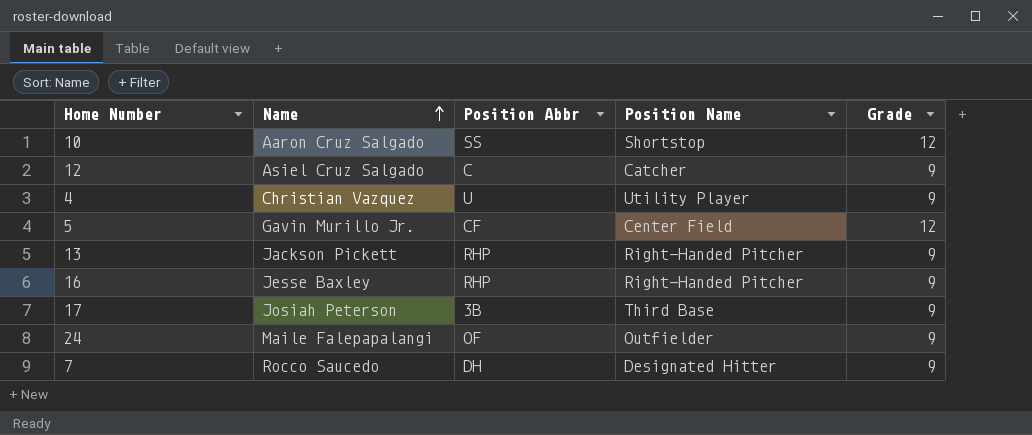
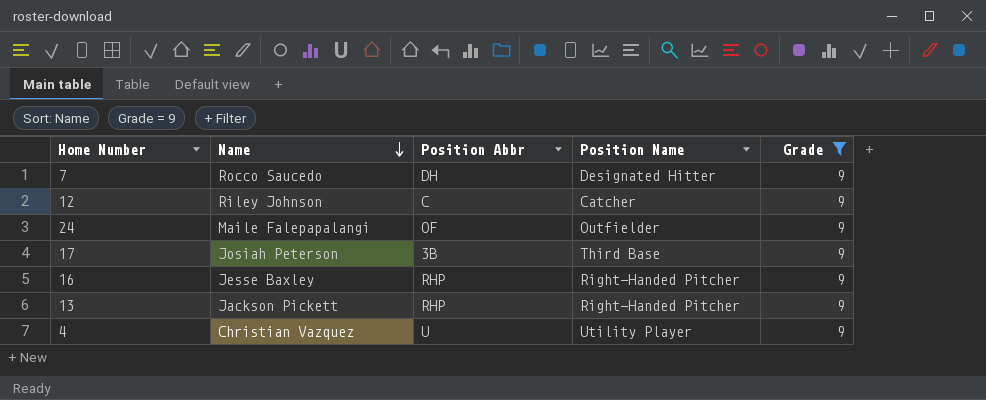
filter: none -> Grade = 9
row order: Name ascending -> Name descending
12 | Name: Asiel Cruz Salgado -> Riley Johnson

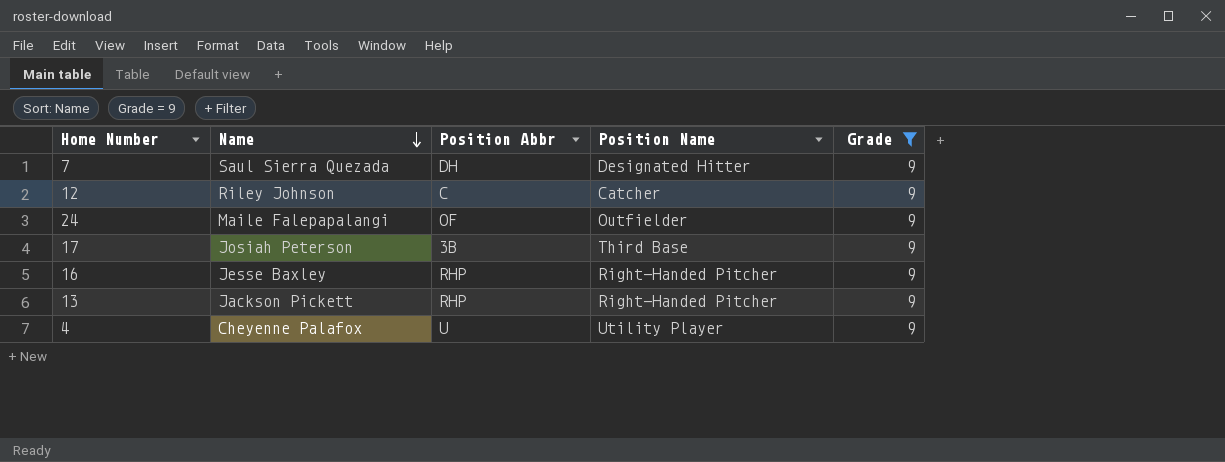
7 | Name: Rocco Saucedo -> Saul Sierra Quezada
4 | Name: Christian Vazquez -> Cheyenne Palafox

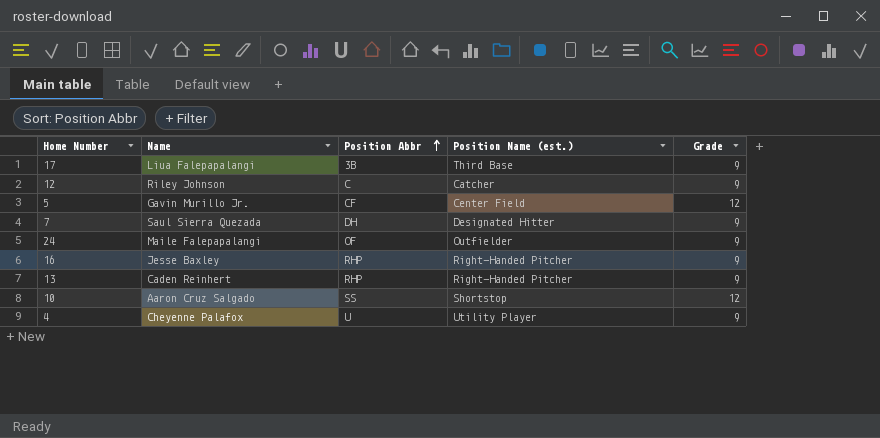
filter: Grade = 9 -> none
row order: Name descending -> Position Abbr ascending
column name: Position Name -> Position Name (est.)
17 | Name: Josiah Peterson -> Liua Falepapalangi
13 | Name: Jackson Pickett -> Caden Reinhert

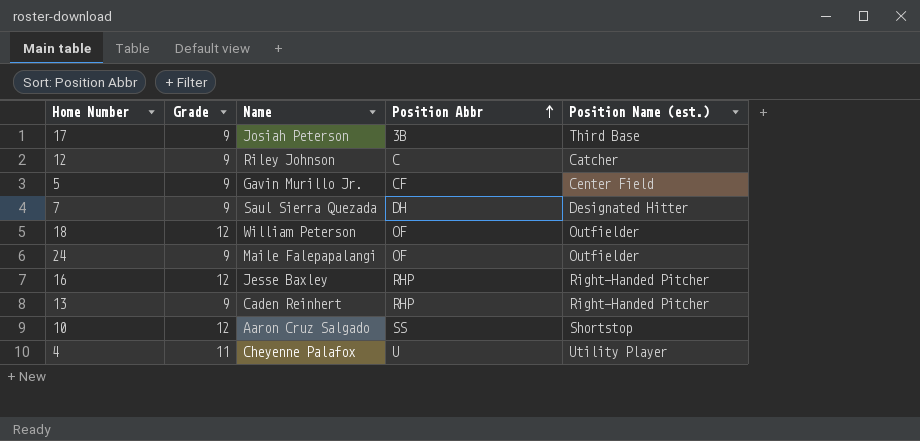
column Grade | position: 5 -> 2
17 | Name: Liua Falepapalangi -> Josiah Peterson
5 | Grade: 12 -> 9
row 18: none -> 12 | William Peterson | OF | Outfielder
16 | Grade: 9 -> 12
4 | Grade: 9 -> 11

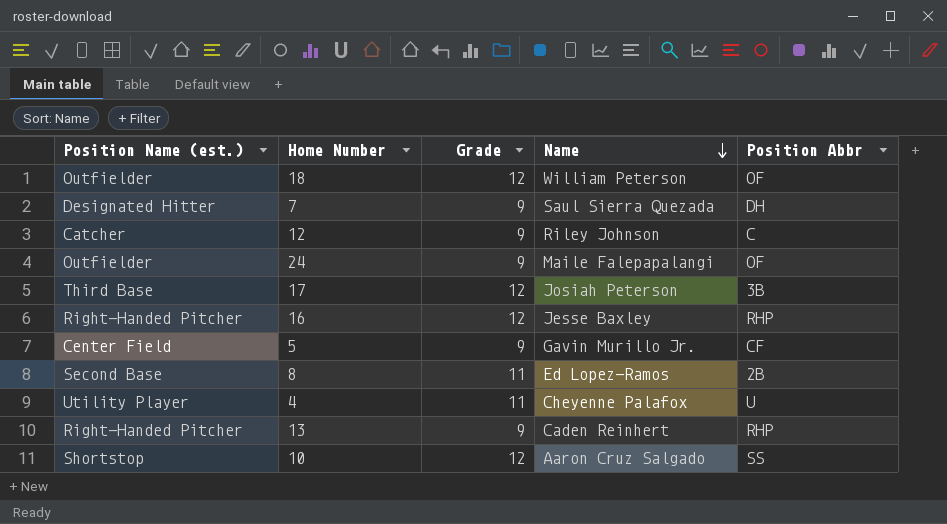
row order: Position Abbr ascending -> Name descending
column Position Name (est.) | position: 5 -> 1
17 | Grade: 9 -> 12
row 8: none -> Second Base | 11 | Ed Lopez-Ramos | 2B

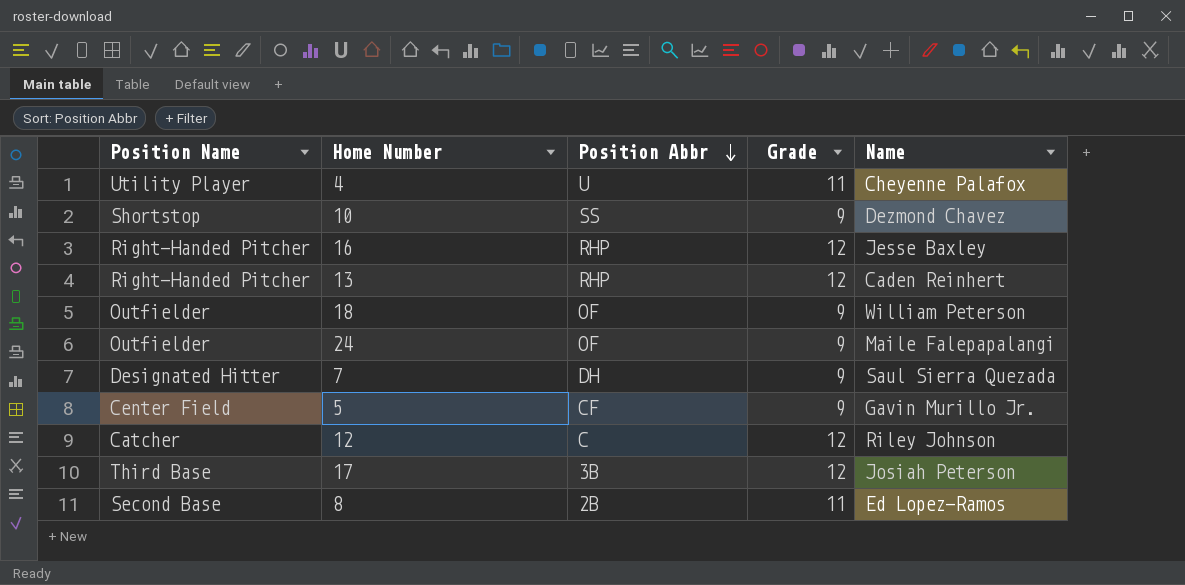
row order: Name descending -> Position Abbr descending
column name: Position Name (est.) -> Position Name
column Position Abbr | position: 5 -> 3
10 | Grade: 12 -> 9
10 | Name: Aaron Cruz Salgado -> Dezmond Chavez
13 | Grade: 9 -> 12
18 | Grade: 12 -> 9
12 | Grade: 9 -> 12

